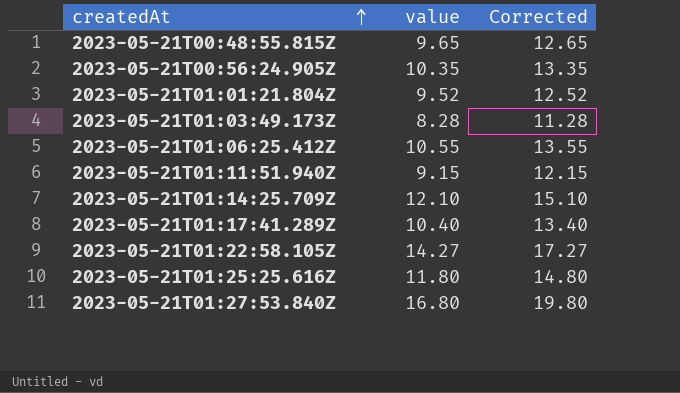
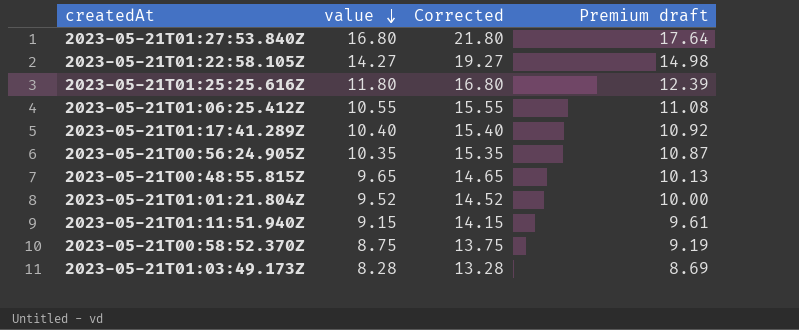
row order: createdAt ascending -> value descending
column Corrected | formula: [value] + 3 -> [value] + 5
column Premium draft | formula: none -> [value] * 1.05
row 2023-05-21T01:14:25.709Z: 12.10 | 15.10 -> none
row 2023-05-21T00:58:52.370Z: none -> 8.75 | 13.75 | 9.19

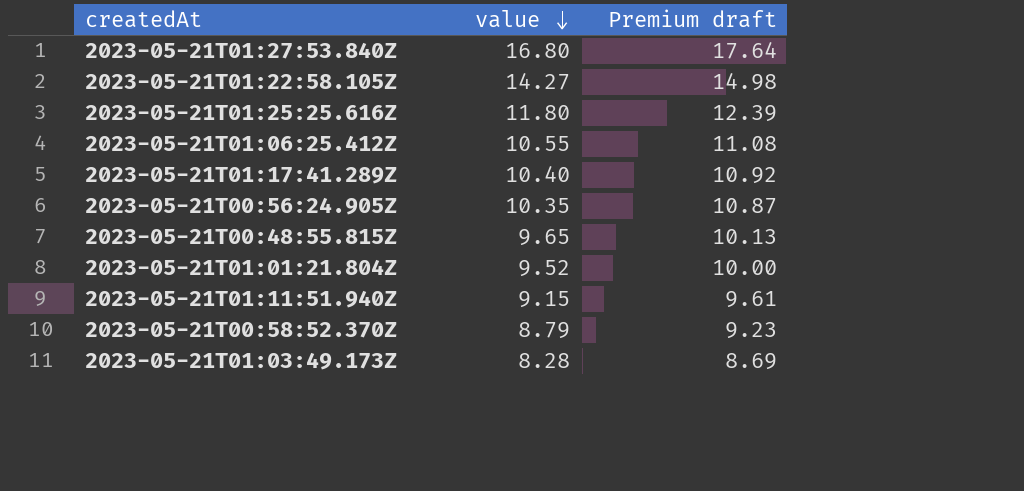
column Corrected | formula: [value] + 5 -> none
2023-05-21T00:58:52.370Z | value: 8.75 -> 8.79
2023-05-21T00:58:52.370Z | Premium draft: 9.19 -> 9.23

